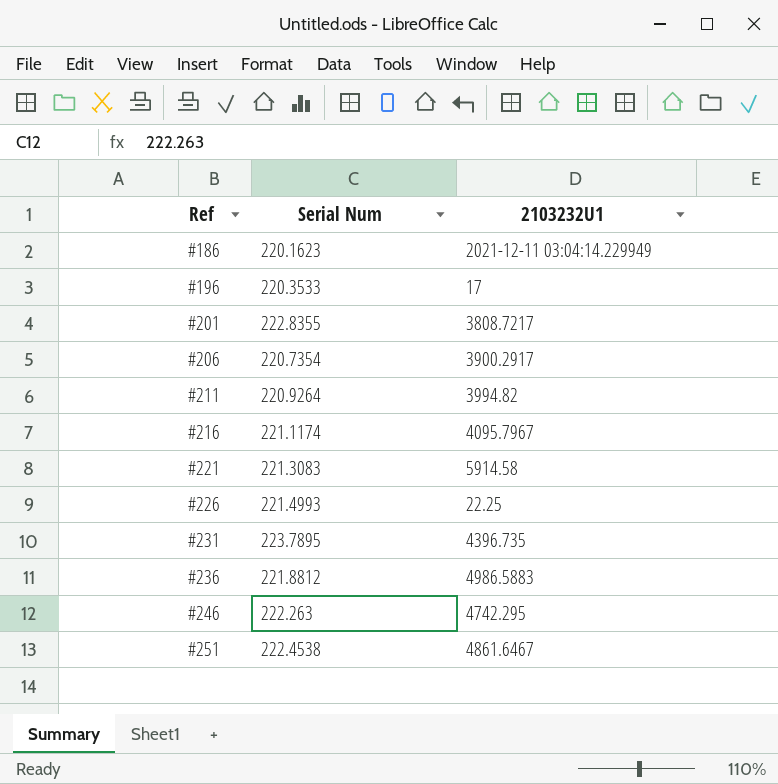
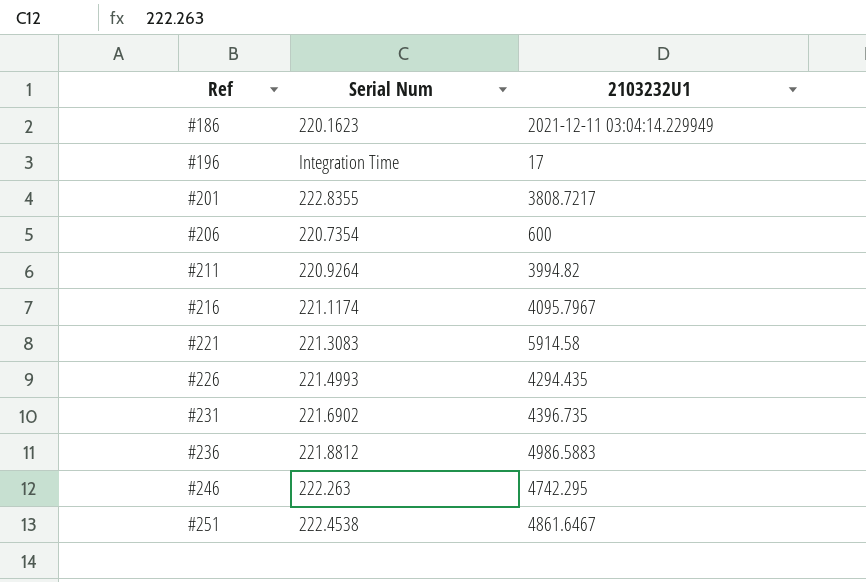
#196 | Serial Num: 220.3533 -> Integration Time
#206 | 2103232U1: 3900.2917 -> 600
#226 | 2103232U1: 22.25 -> 4294.435
#231 | Serial Num: 223.7895 -> 221.6902

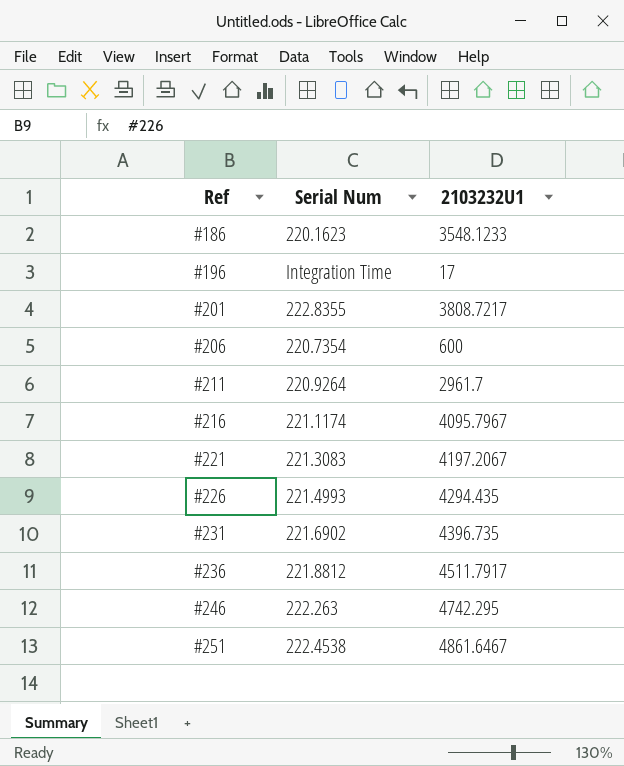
#186 | 2103232U1: 2021-12-11 03:04:14.229949 -> 3548.1233
#211 | 2103232U1: 3994.82 -> 2961.7
#221 | 2103232U1: 5914.58 -> 4197.2067
#236 | 2103232U1: 4986.5883 -> 4511.7917

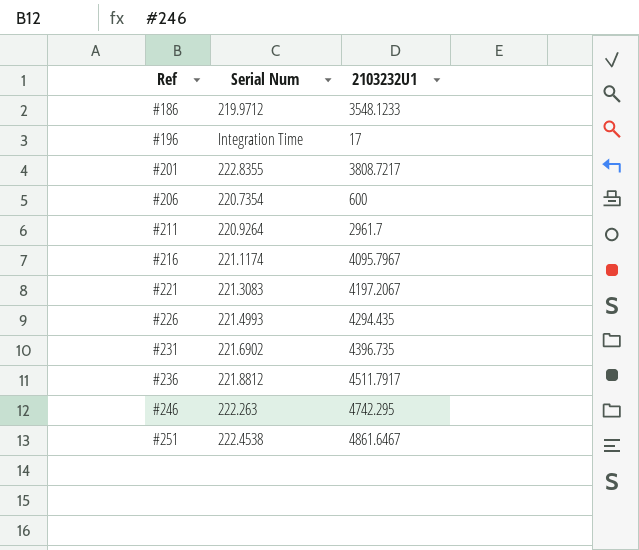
#186 | Serial Num: 220.1623 -> 219.9712

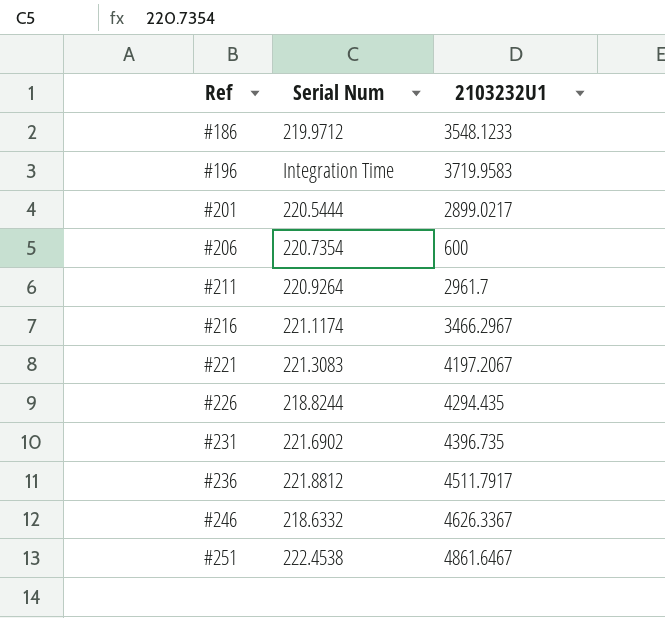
#196 | 2103232U1: 17 -> 3719.9583
#201 | Serial Num: 222.8355 -> 220.5444
#201 | 2103232U1: 3808.7217 -> 2899.0217
#216 | 2103232U1: 4095.7967 -> 3466.2967
#226 | Serial Num: 221.4993 -> 218.8244
#246 | Serial Num: 222.263 -> 218.6332
#246 | 2103232U1: 4742.295 -> 4626.3367

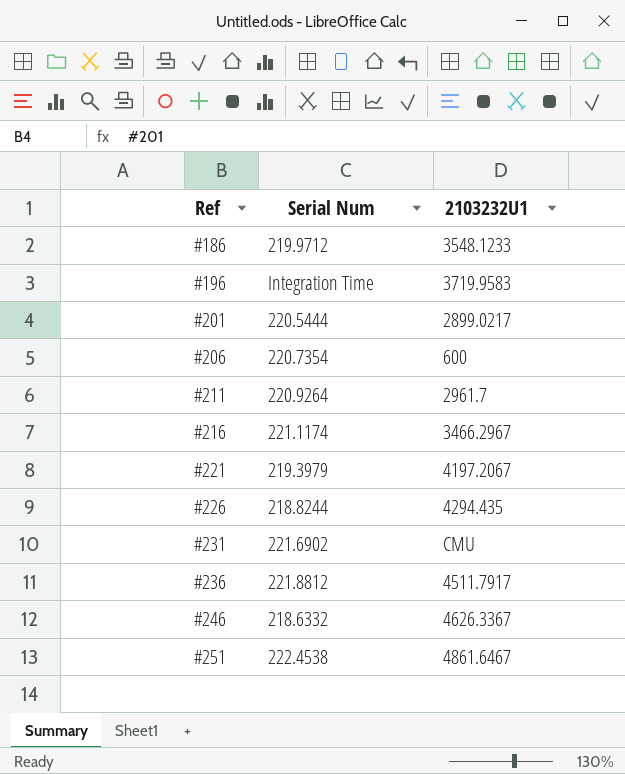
#221 | Serial Num: 221.3083 -> 219.3979
#231 | 2103232U1: 4396.735 -> CMU

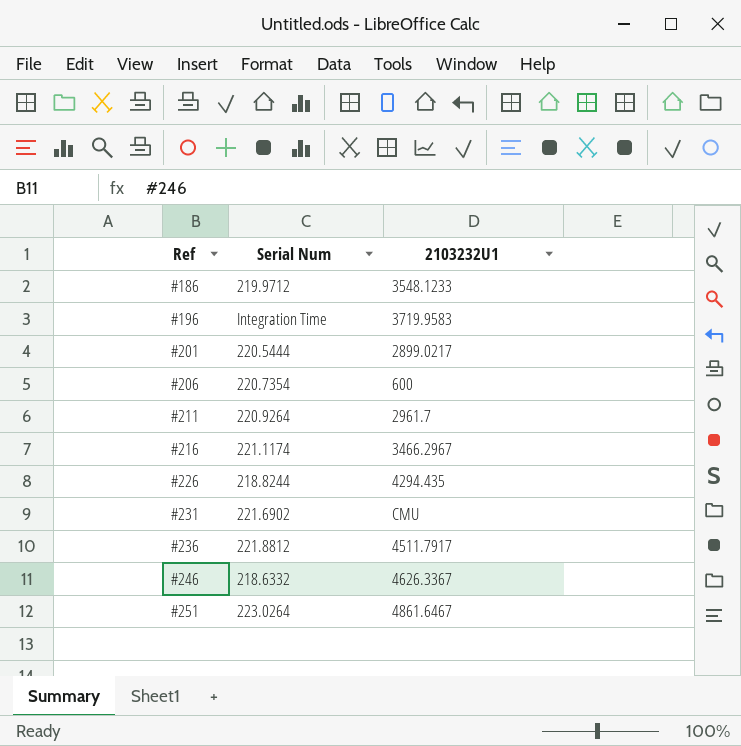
row #221: 219.3979 | 4197.2067 -> none
#251 | Serial Num: 222.4538 -> 223.0264

